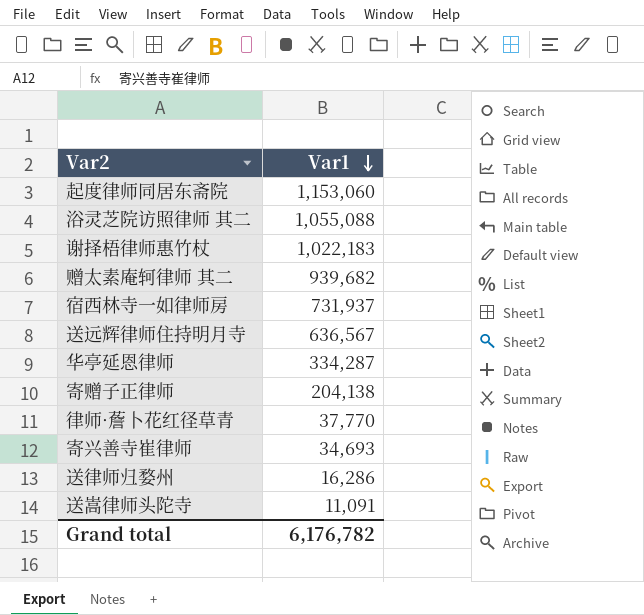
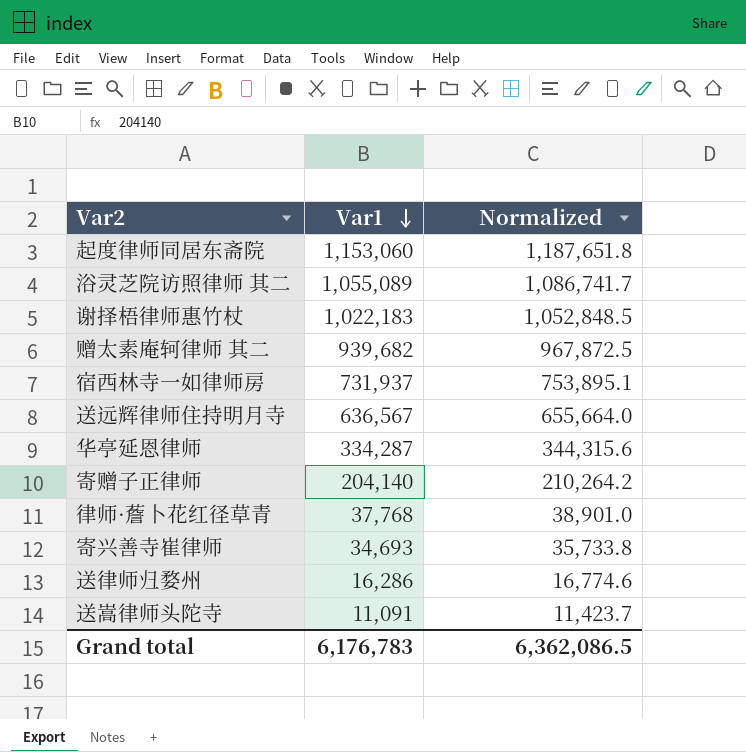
column Normalized | formula: none -> [Var1] * 1.03
浴灵芝院访照律师 其二 | Var1: 1,055,088 -> 1,055,089
寄赠子正律师 | Var1: 204,138 -> 204,140
律师·薝卜花红径草青 | Var1: 37,770 -> 37,768
Grand total | Var1: 6,176,782 -> 6,176,783

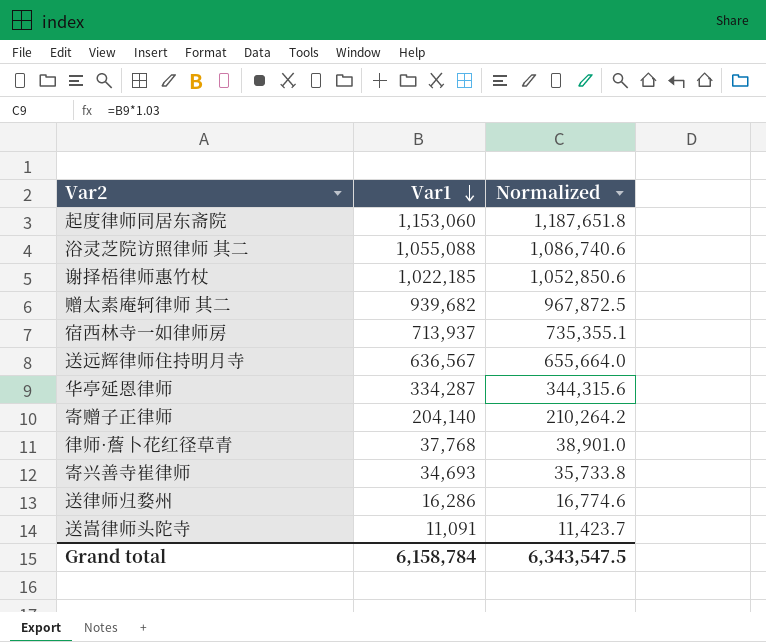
浴灵芝院访照律师 其二 | Var1: 1,055,089 -> 1,055,088
浴灵芝院访照律师 其二 | Normalized: 1,086,741.7 -> 1,086,740.6
谢择梧律师惠竹杖 | Var1: 1,022,183 -> 1,022,185
谢择梧律师惠竹杖 | Normalized: 1,052,848.5 -> 1,052,850.6
宿西林寺一如律师房 | Var1: 731,937 -> 713,937
宿西林寺一如律师房 | Normalized: 753,895.1 -> 735,355.1
Grand total | Var1: 6,176,783 -> 6,158,784
Grand total | Normalized: 6,362,086.5 -> 6,343,547.5

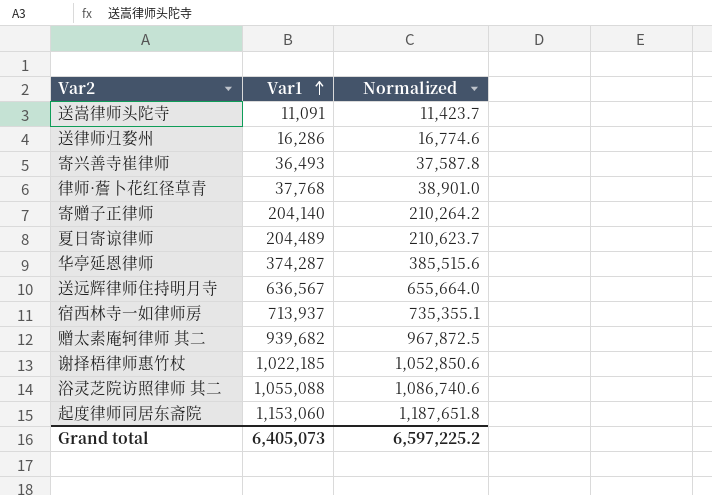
row order: Var1 descending -> Var1 ascending
寄兴善寺崔律师 | Var1: 34,693 -> 36,493
寄兴善寺崔律师 | Normalized: 35,733.8 -> 37,587.8
row 夏日寄谅律师: none -> 204,489 | 210,623.7
华亭延恩律师 | Var1: 334,287 -> 374,287
华亭延恩律师 | Normalized: 344,315.6 -> 385,515.6
Grand total | Var1: 6,158,784 -> 6,405,073
Grand total | Normalized: 6,343,547.5 -> 6,597,225.2

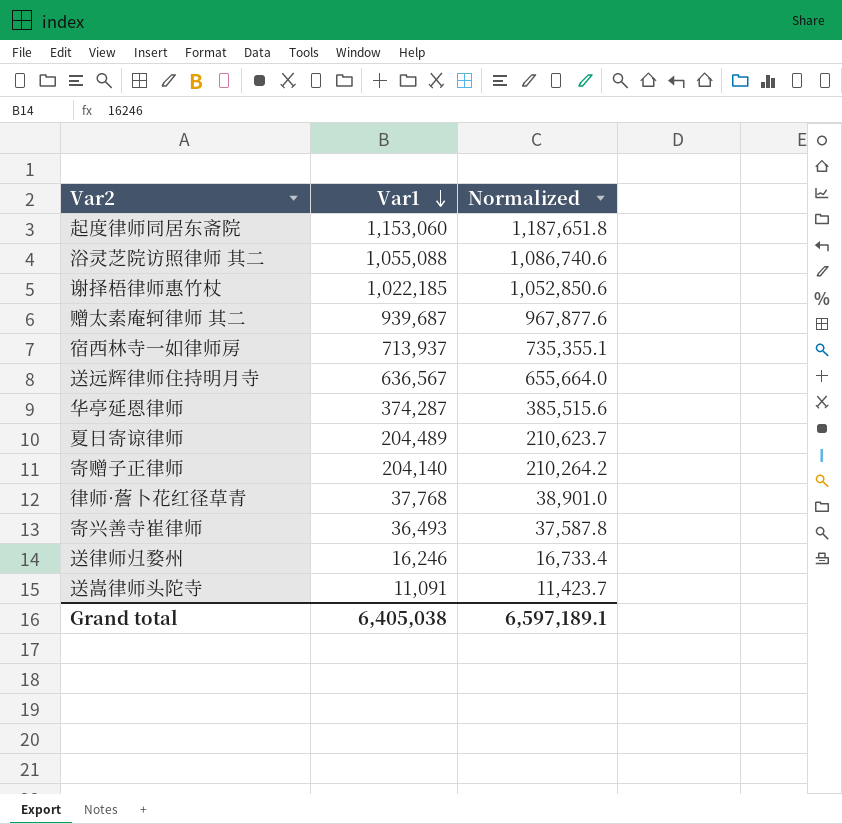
row order: Var1 ascending -> Var1 descending
赠太素庵轲律师 其二 | Var1: 939,682 -> 939,687
赠太素庵轲律师 其二 | Normalized: 967,872.5 -> 967,877.6
送律师归婺州 | Var1: 16,286 -> 16,246
送律师归婺州 | Normalized: 16,774.6 -> 16,733.4
Grand total | Var1: 6,405,073 -> 6,405,038
Grand total | Normalized: 6,597,225.2 -> 6,597,189.1

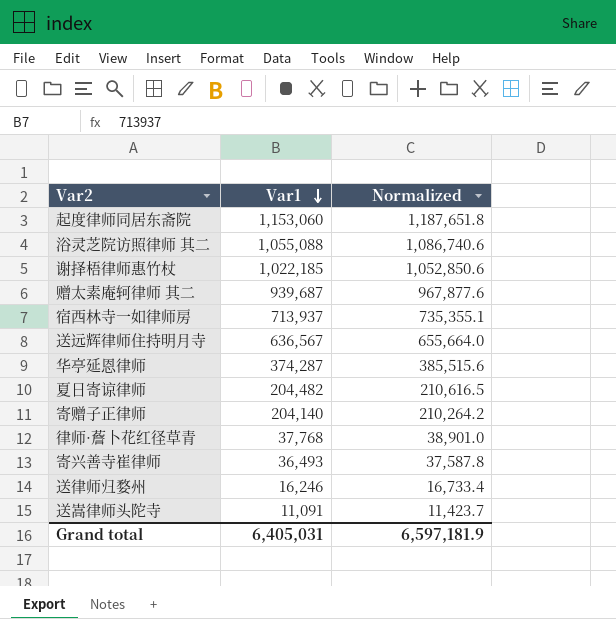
夏日寄谅律师 | Var1: 204,489 -> 204,482
夏日寄谅律师 | Normalized: 210,623.7 -> 210,616.5
Grand total | Var1: 6,405,038 -> 6,405,031
Grand total | Normalized: 6,597,189.1 -> 6,597,181.9

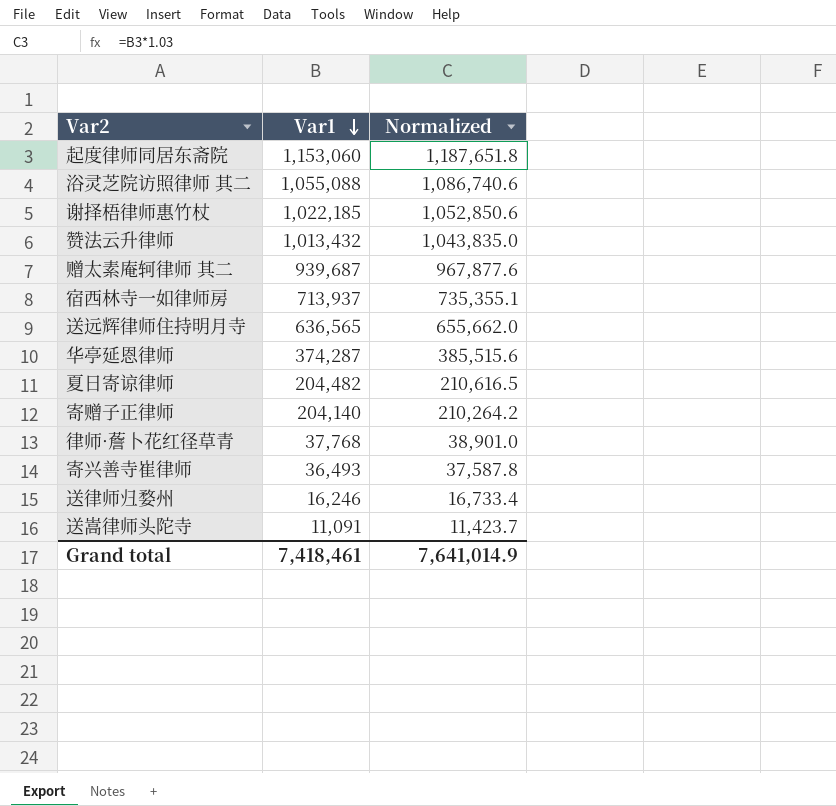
row 赞法云升律师: none -> 1,013,432 | 1,043,835.0
送远辉律师住持明月寺 | Var1: 636,567 -> 636,565
送远辉律师住持明月寺 | Normalized: 655,664.0 -> 655,662.0
Grand total | Var1: 6,405,031 -> 7,418,461
Grand total | Normalized: 6,597,181.9 -> 7,641,014.9

